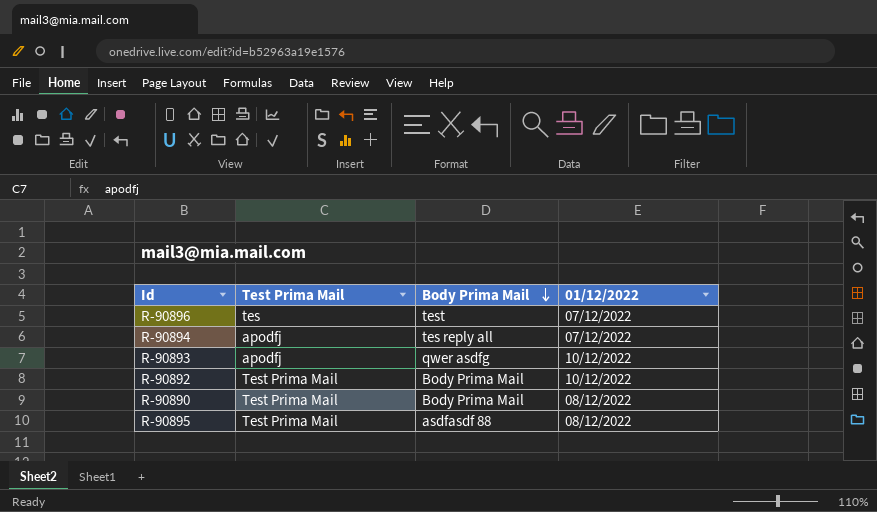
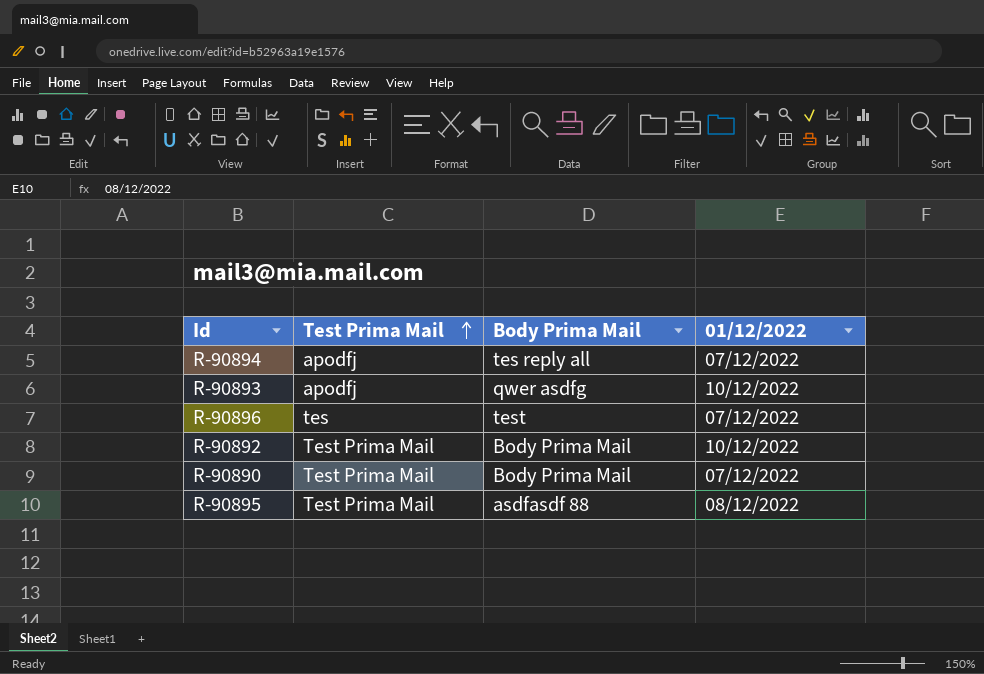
row order: Body Prima Mail descending -> Test Prima Mail ascending
R-90890 | 01/12/2022: 08/12/2022 -> 07/12/2022

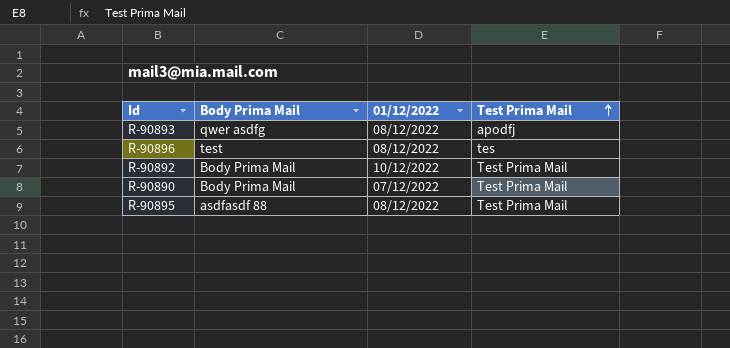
column Test Prima Mail | position: 2 -> 4
row R-90894: apodfj | tes reply all | 07/12/2022 -> none
R-90893 | 01/12/2022: 10/12/2022 -> 08/12/2022
R-90896 | 01/12/2022: 07/12/2022 -> 08/12/2022

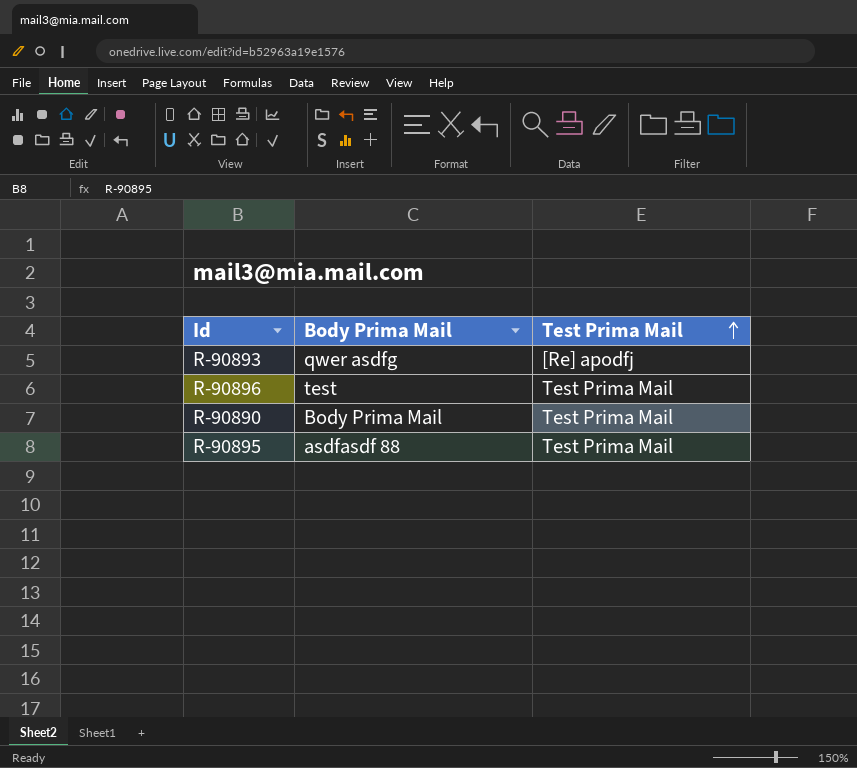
column 01/12/2022 | position: 3 -> none
row R-90892: Body Prima Mail | 10/12/2022 | Test Prima Mail -> none
R-90893 | Test Prima Mail: apodfj -> [Re] apodfj
R-90896 | Test Prima Mail: tes -> Test Prima Mail

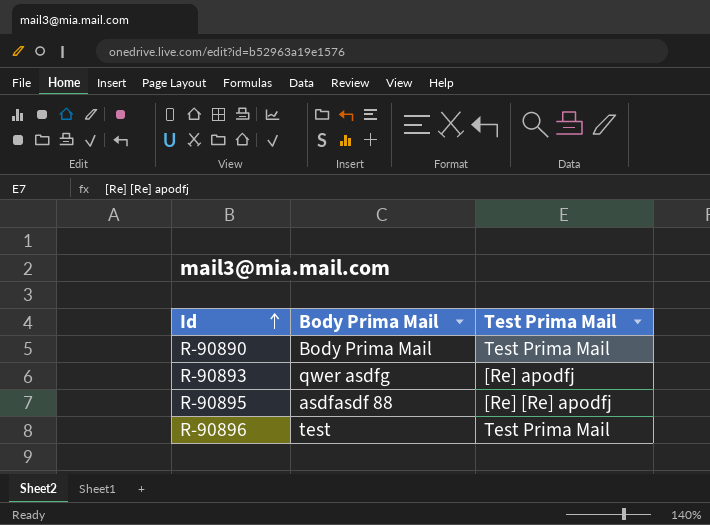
row order: Test Prima Mail ascending -> Id ascending
R-90895 | Test Prima Mail: Test Prima Mail -> [Re] [Re] apodfj

